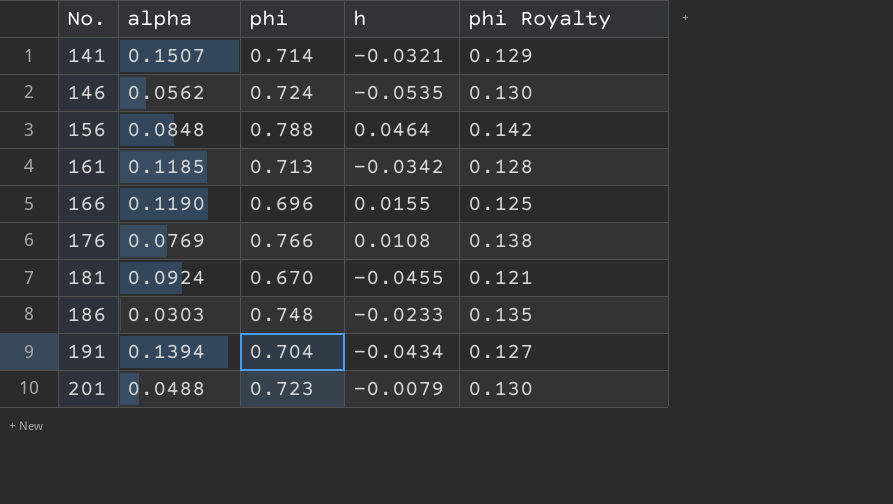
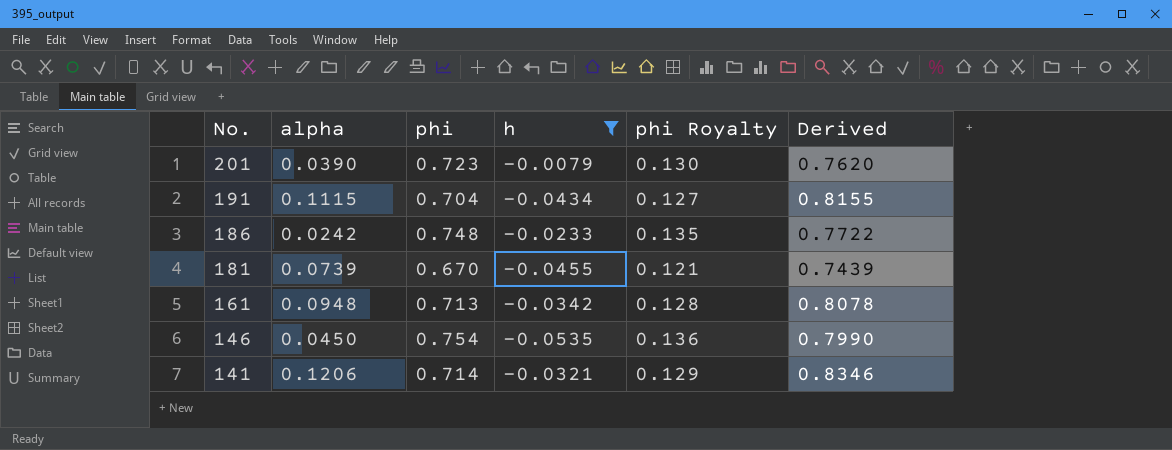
filter: none -> h <= -0.0079
row order: No. ascending -> No. descending
column Derived | formula: none -> [alpha] + [phi]
201 | alpha: 0.0488 -> 0.0390
191 | alpha: 0.1394 -> 0.1115
186 | alpha: 0.0303 -> 0.0242
181 | alpha: 0.0924 -> 0.0739
161 | alpha: 0.1185 -> 0.0948
146 | alpha: 0.0562 -> 0.0450
146 | phi: 0.724 -> 0.754
146 | phi Royalty: 0.130 -> 0.136
141 | alpha: 0.1507 -> 0.1206

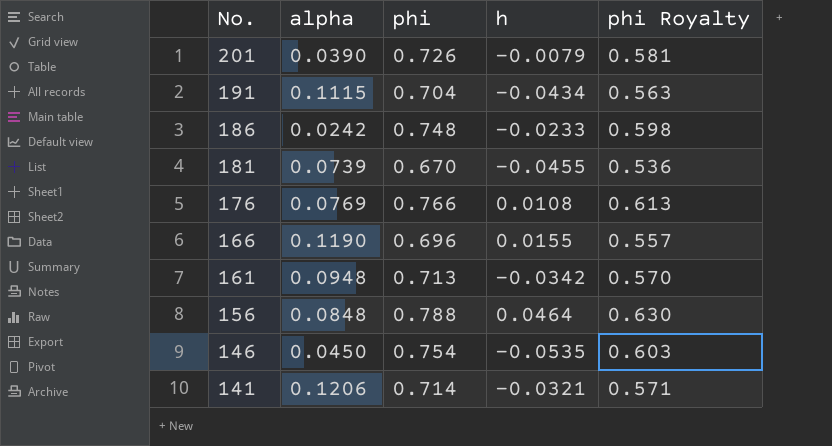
filter: h <= -0.0079 -> none
column Derived | formula: [alpha] + [phi] -> none
column phi Royalty | formula: [phi] * 0.18 -> [phi] * 0.8
201 | phi: 0.723 -> 0.726

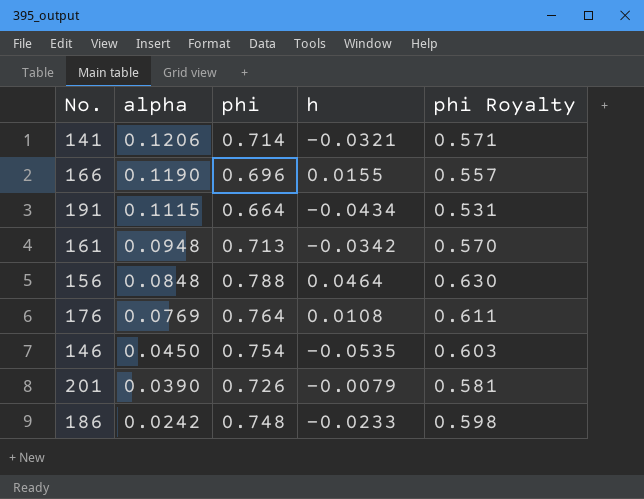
row order: No. descending -> alpha descending
row 181: 0.0739 | 0.670 | -0.0455 | 0.536 -> none
191 | phi: 0.704 -> 0.664
191 | phi Royalty: 0.563 -> 0.531
176 | phi: 0.766 -> 0.764
176 | phi Royalty: 0.613 -> 0.611

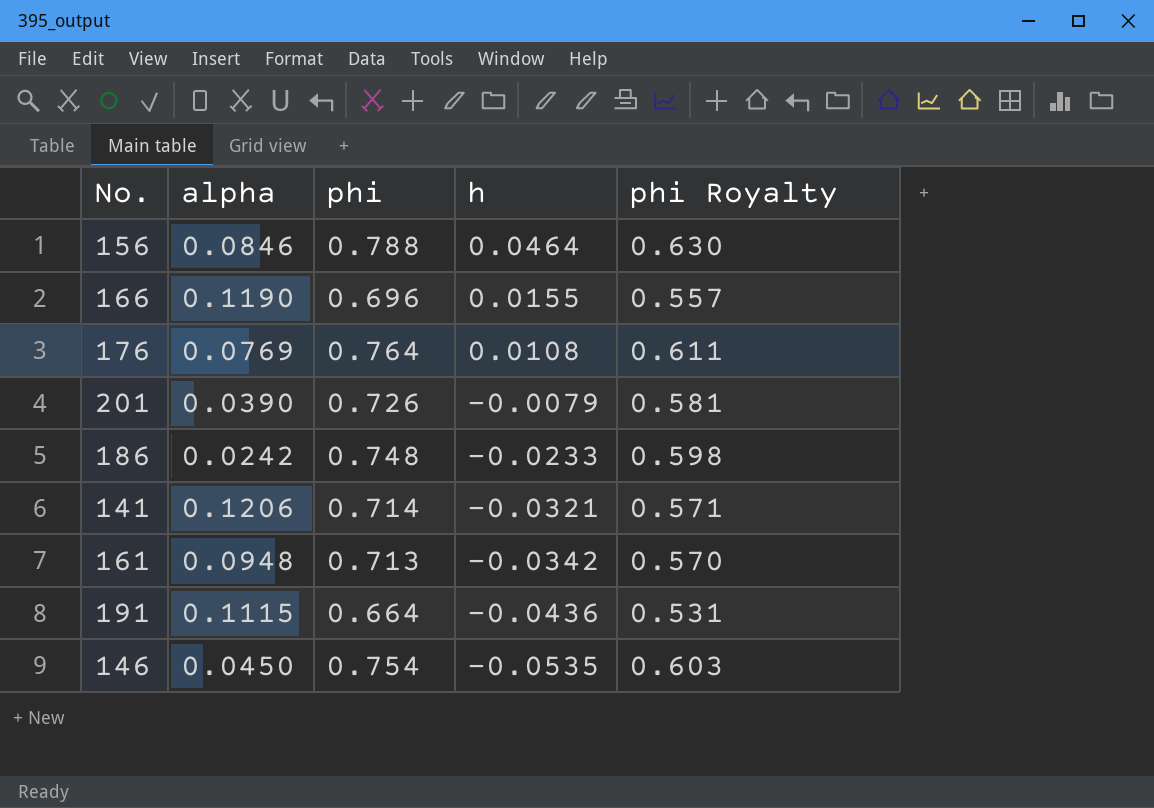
row order: alpha descending -> h descending
156 | alpha: 0.0848 -> 0.0846
191 | h: -0.0434 -> -0.0436

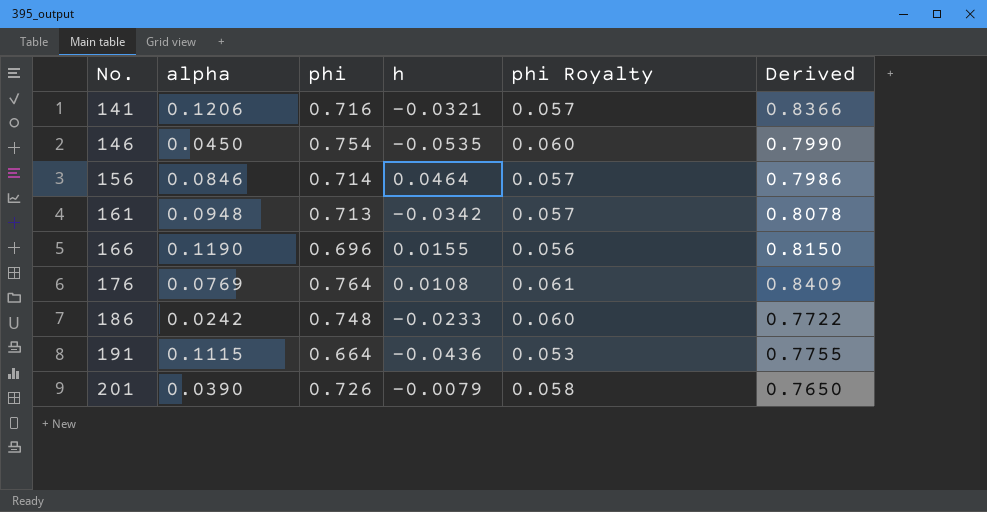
row order: h descending -> No. ascending
column phi Royalty | formula: [phi] * 0.8 -> [phi] * 0.08
column Derived | formula: none -> [alpha] + [phi]
141 | phi: 0.714 -> 0.716
156 | phi: 0.788 -> 0.714

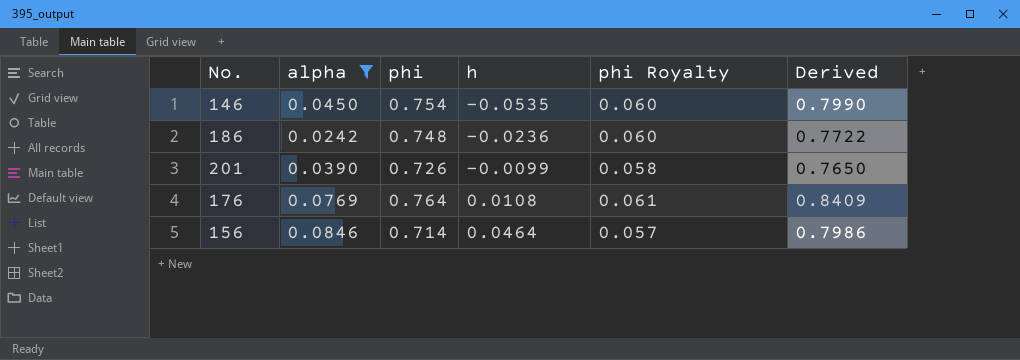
filter: none -> alpha <= 0.0846
row order: No. ascending -> h ascending
186 | h: -0.0233 -> -0.0236
201 | h: -0.0079 -> -0.0099

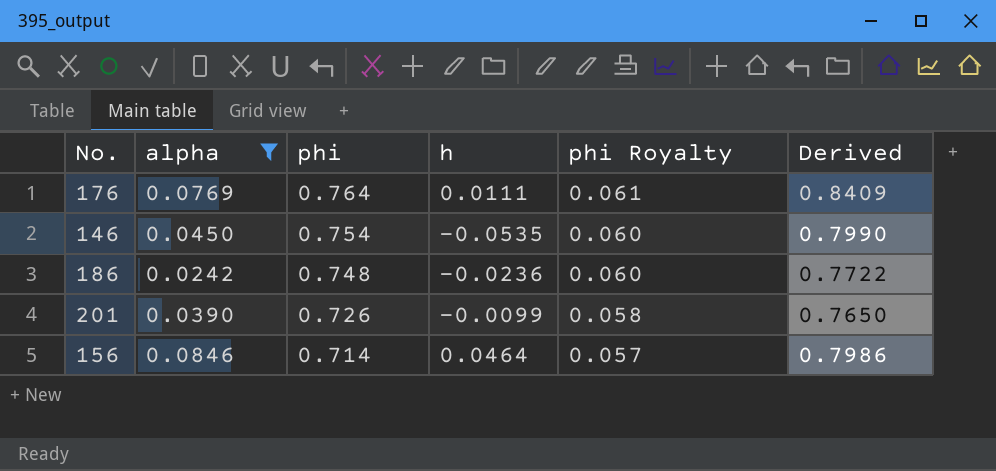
row order: h ascending -> phi descending
176 | h: 0.0108 -> 0.0111

